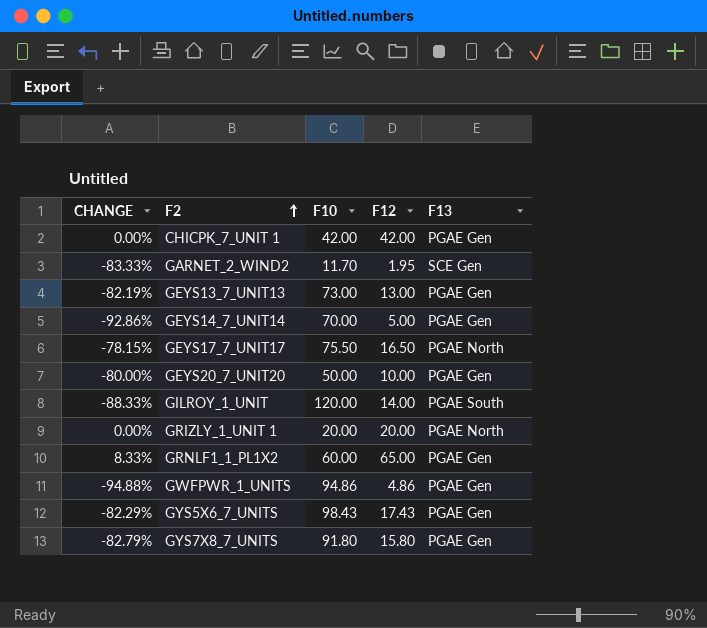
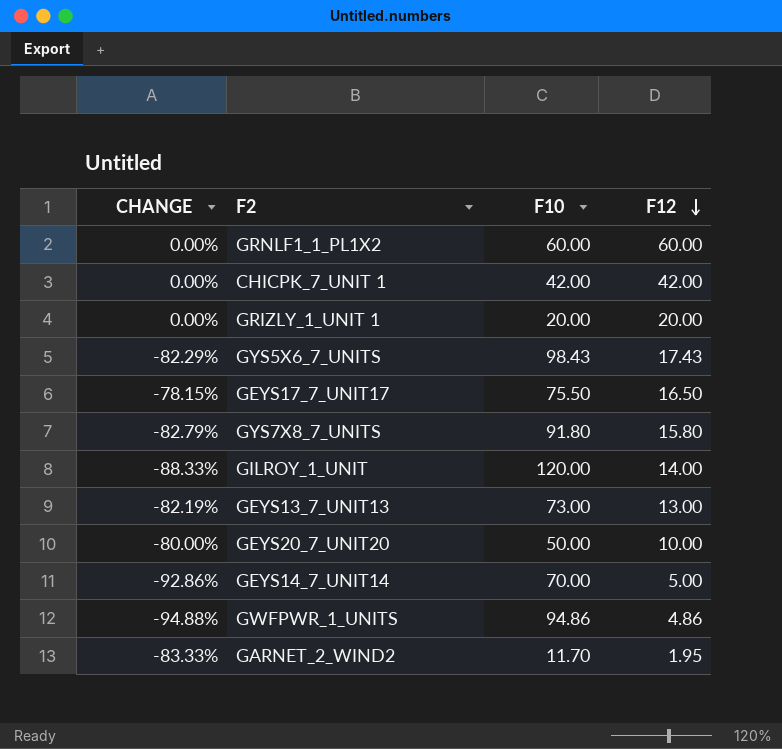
row order: F2 ascending -> F12 descending
column F13 | position: 5 -> none
GRNLF1_1_PL1X2 | CHANGE: 8.33% -> 0.00%
GRNLF1_1_PL1X2 | F12: 65.00 -> 60.00

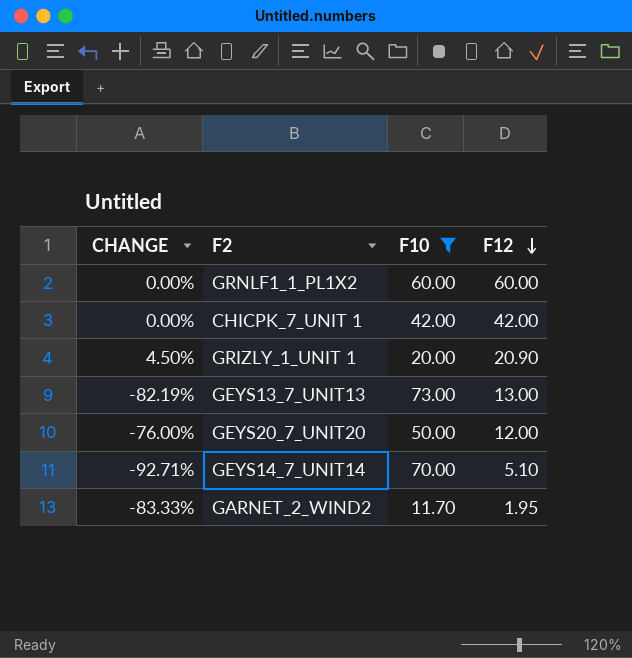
filter: none -> F10 <= 73.00
GRIZLY_1_UNIT 1 | CHANGE: 0.00% -> 4.50%
GRIZLY_1_UNIT 1 | F12: 20.00 -> 20.90
GEYS20_7_UNIT20 | CHANGE: -80.00% -> -76.00%
GEYS20_7_UNIT20 | F12: 10.00 -> 12.00
GEYS14_7_UNIT14 | CHANGE: -92.86% -> -92.71%
GEYS14_7_UNIT14 | F12: 5.00 -> 5.10

